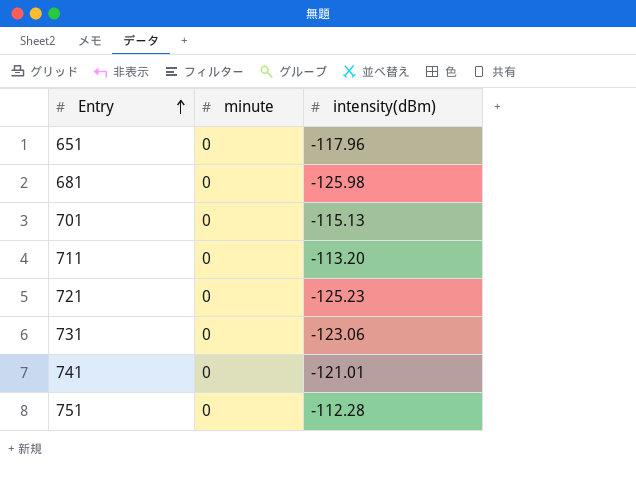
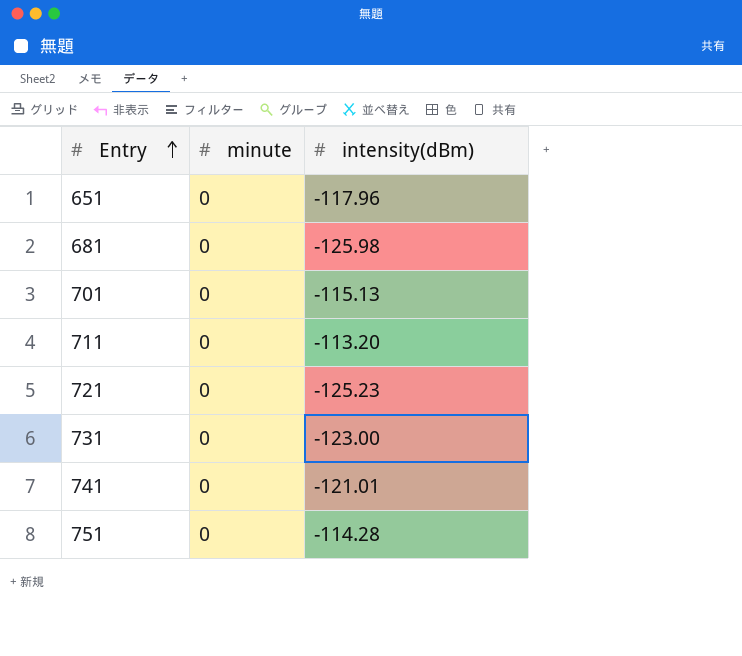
731 | intensity(dBm): -123.06 -> -123.00
751 | intensity(dBm): -112.28 -> -114.28

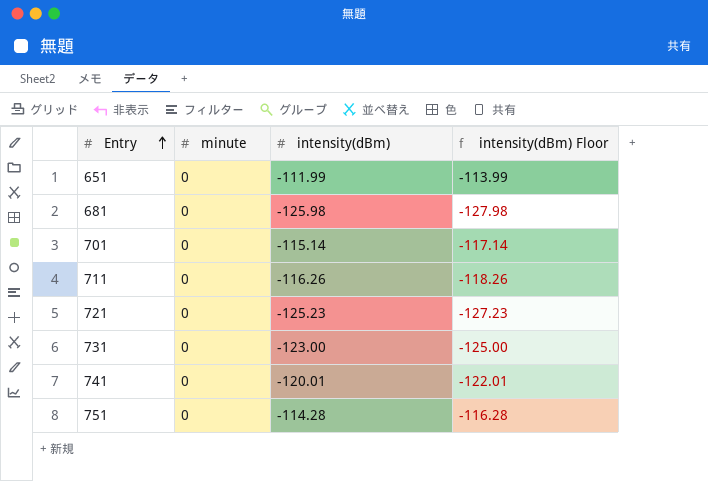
column intensity(dBm) Floor | formula: none -> [intensity(dBm)] - 2
651 | intensity(dBm): -117.96 -> -111.99
701 | intensity(dBm): -115.13 -> -115.14
711 | intensity(dBm): -113.20 -> -116.26
741 | intensity(dBm): -121.01 -> -120.01

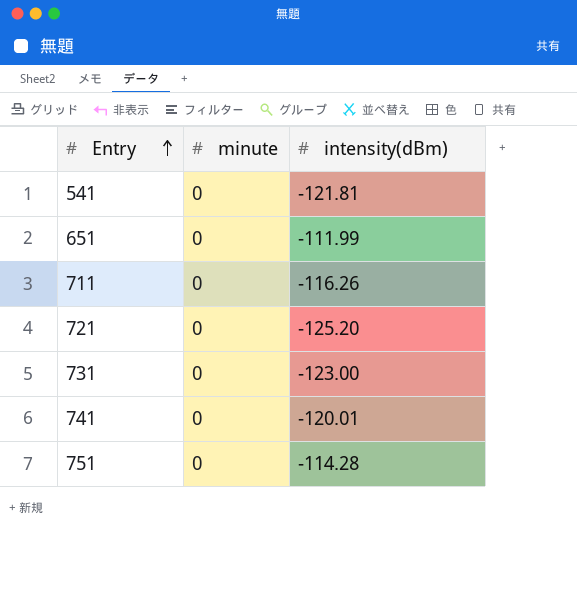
column intensity(dBm) Floor | formula: [intensity(dBm)] - 2 -> none
row 681: 0 | -125.98 | -127.98 -> none
row 701: 0 | -115.14 | -117.14 -> none
row 541: none -> 0 | -121.81
721 | intensity(dBm): -125.23 -> -125.20

